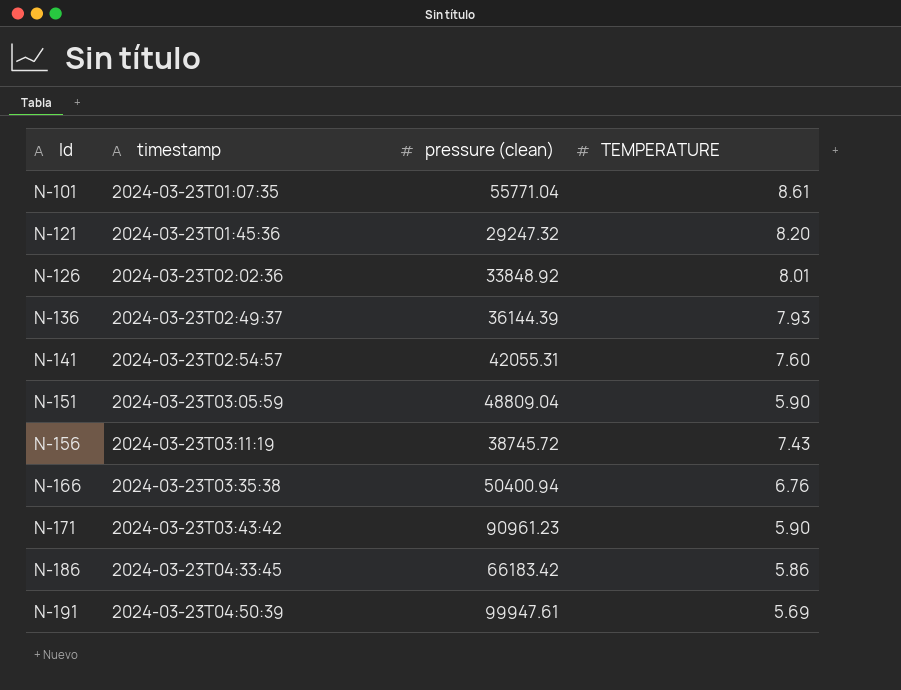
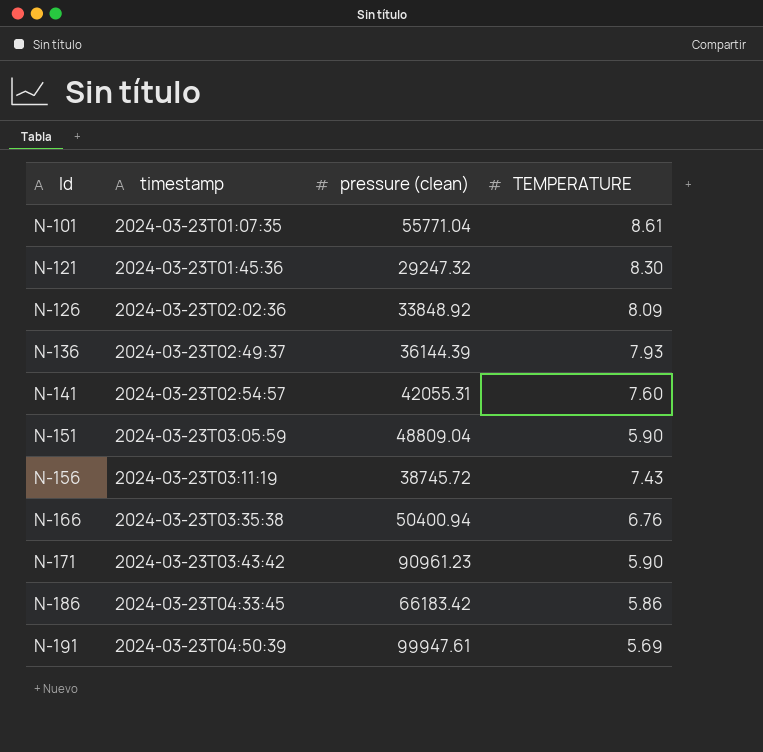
N-121 | TEMPERATURE: 8.20 -> 8.30
N-126 | TEMPERATURE: 8.01 -> 8.09

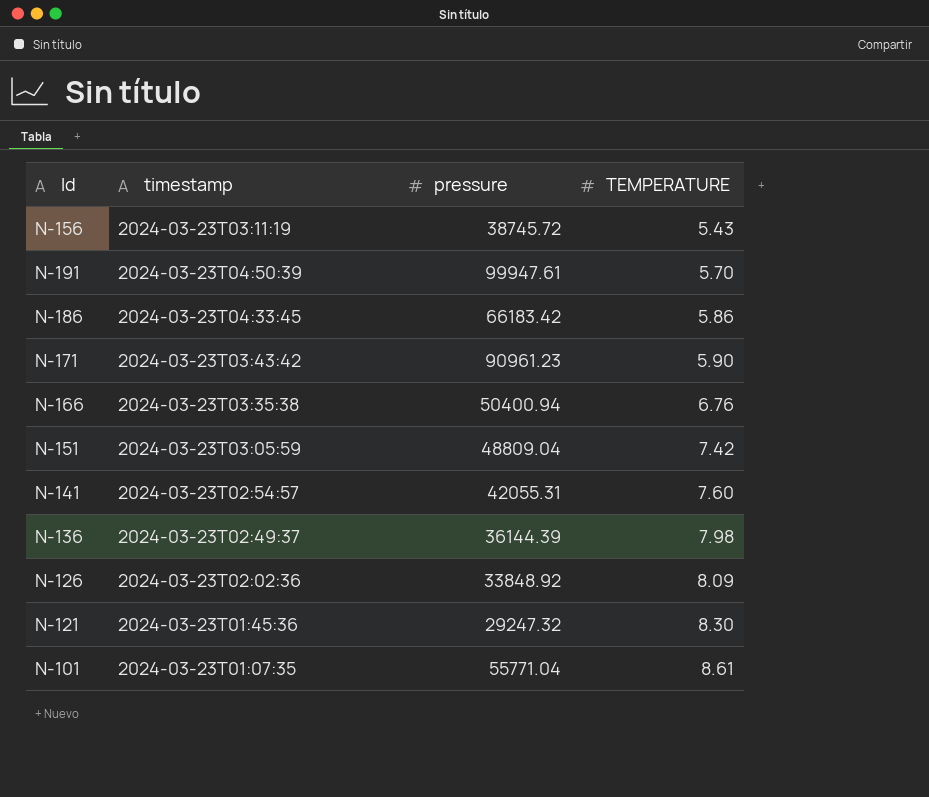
row order: Id ascending -> TEMPERATURE ascending
column name: pressure (clean) -> pressure
N-156 | TEMPERATURE: 7.43 -> 5.43
N-191 | TEMPERATURE: 5.69 -> 5.70
N-151 | TEMPERATURE: 5.90 -> 7.42
N-136 | TEMPERATURE: 7.93 -> 7.98

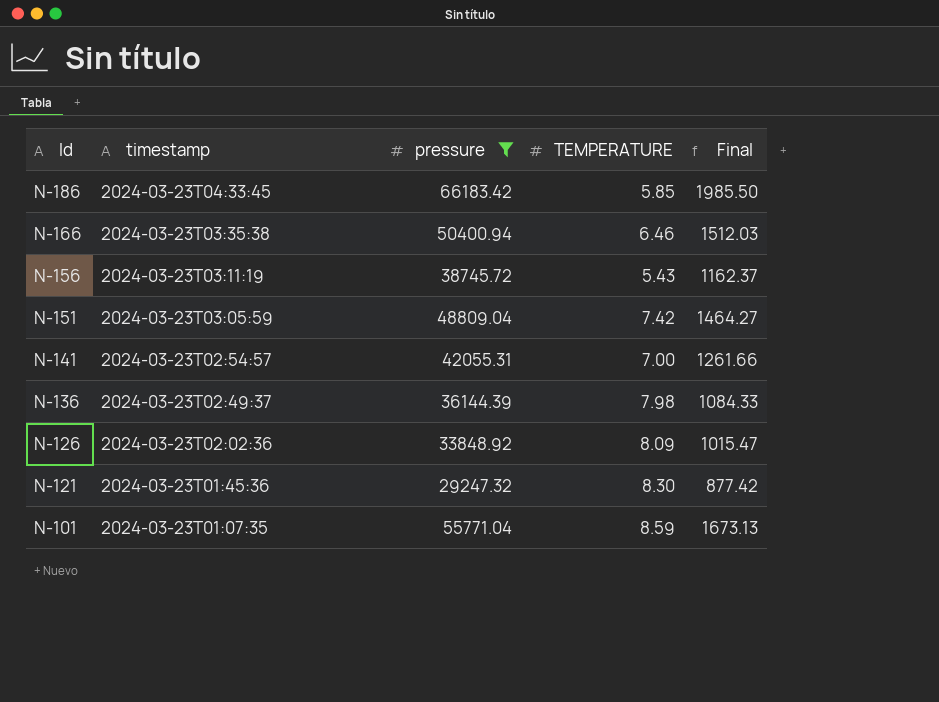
filter: none -> pressure <= 66183.42
row order: TEMPERATURE ascending -> Id descending
column Final | formula: none -> [pressure] * 0.03
N-186 | TEMPERATURE: 5.86 -> 5.85
N-166 | TEMPERATURE: 6.76 -> 6.46
N-141 | TEMPERATURE: 7.60 -> 7.00
N-101 | TEMPERATURE: 8.61 -> 8.59

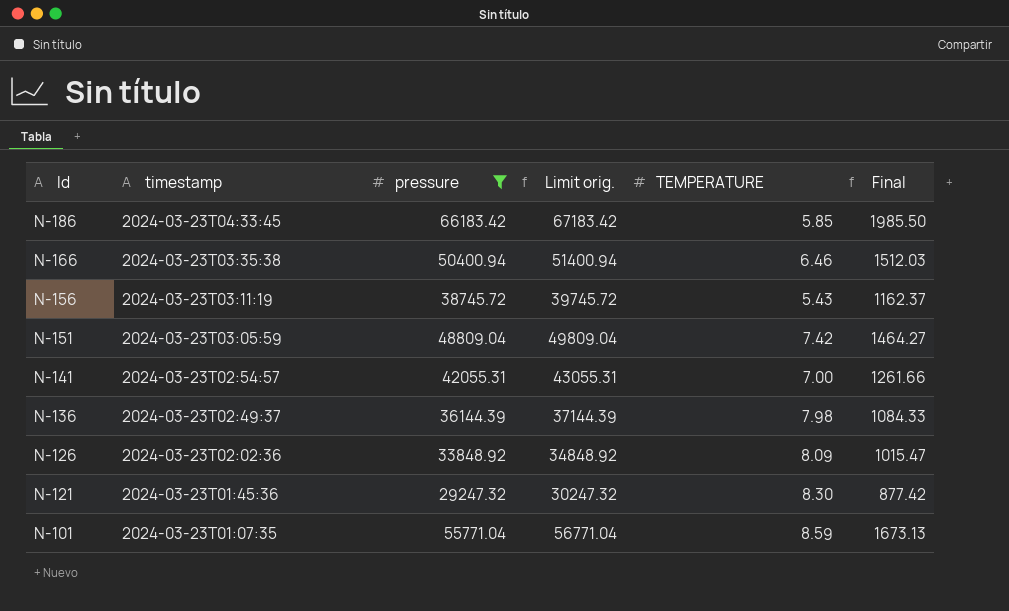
column Limit orig. | formula: none -> [pressure] + 1000

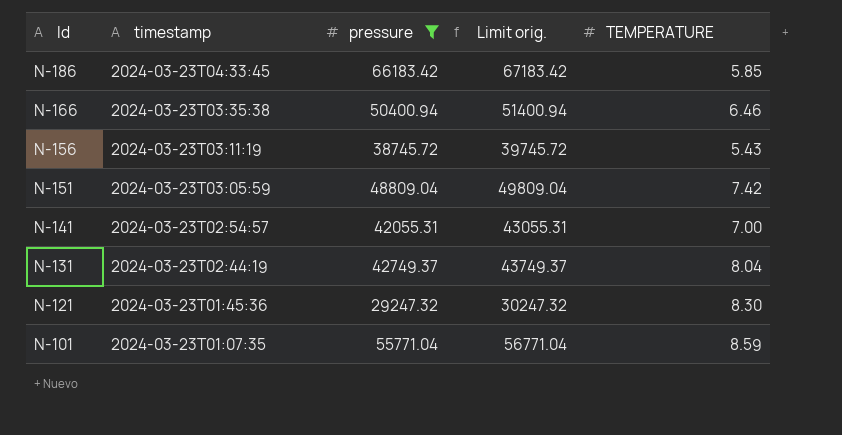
column Final | formula: [pressure] * 0.03 -> none
row N-136: 2024-03-23T02:49:37 | 36144.39 | 37144.39 | 7.98 | 1084.33 -> none
row N-126: 2024-03-23T02:02:36 | 33848.92 | 34848.92 | 8.09 | 1015.47 -> none
row N-131: none -> 2024-03-23T02:44:19 | 42749.37 | 43749.37 | 8.04

